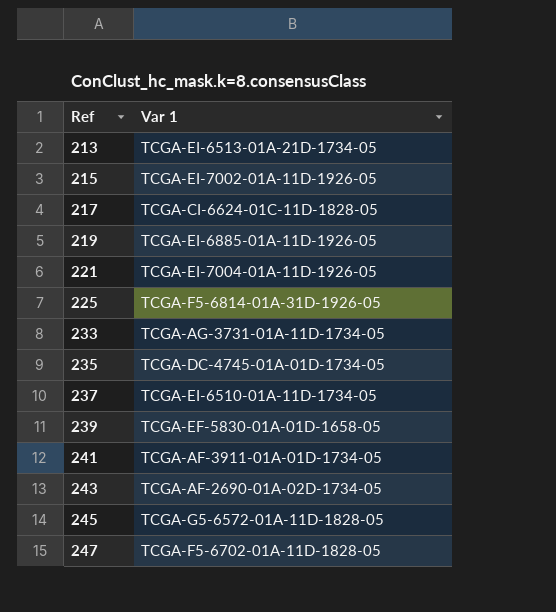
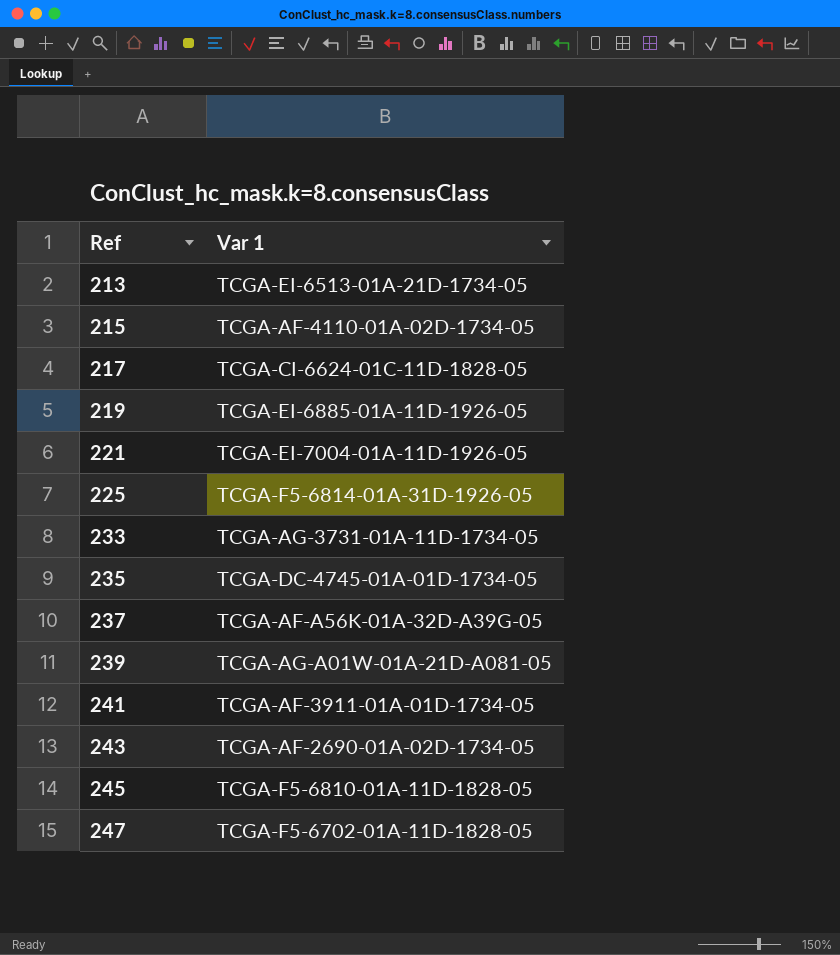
215 | Var 1: TCGA-EI-7002-01A-11D-1926-05 -> TCGA-AF-4110-01A-02D-1734-05
237 | Var 1: TCGA-EI-6510-01A-11D-1734-05 -> TCGA-AF-A56K-01A-32D-A39G-05
239 | Var 1: TCGA-EF-5830-01A-01D-1658-05 -> TCGA-AG-A01W-01A-21D-A081-05
245 | Var 1: TCGA-G5-6572-01A-11D-1828-05 -> TCGA-F5-6810-01A-11D-1828-05

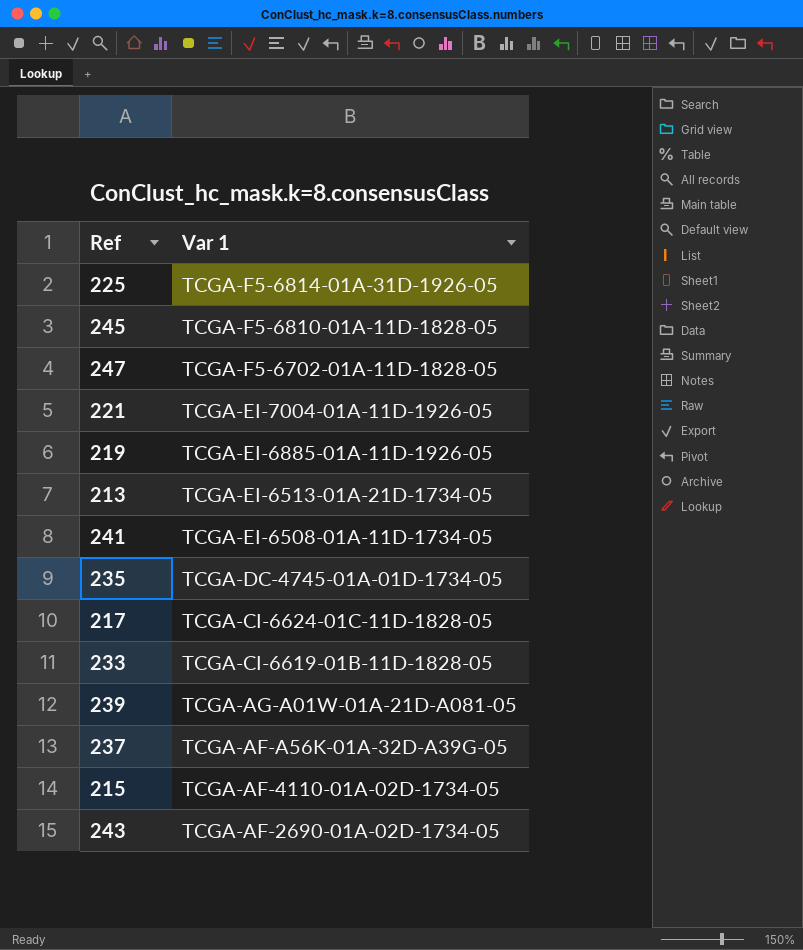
row order: Ref ascending -> Var 1 descending
241 | Var 1: TCGA-AF-3911-01A-01D-1734-05 -> TCGA-EI-6508-01A-11D-1734-05
233 | Var 1: TCGA-AG-3731-01A-11D-1734-05 -> TCGA-CI-6619-01B-11D-1828-05

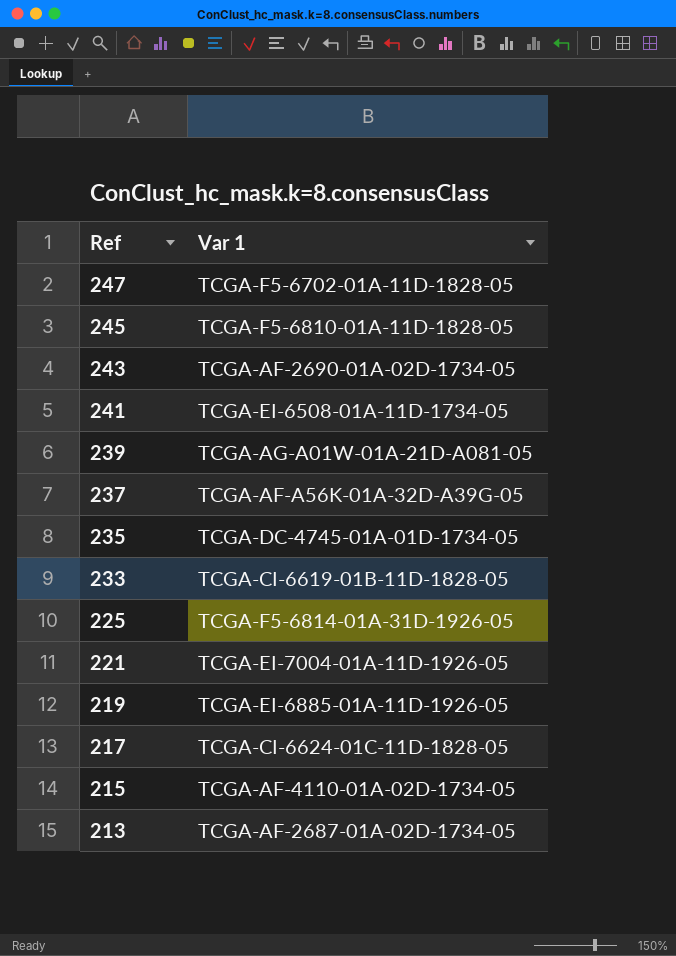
row order: Var 1 descending -> Ref descending
213 | Var 1: TCGA-EI-6513-01A-21D-1734-05 -> TCGA-AF-2687-01A-02D-1734-05

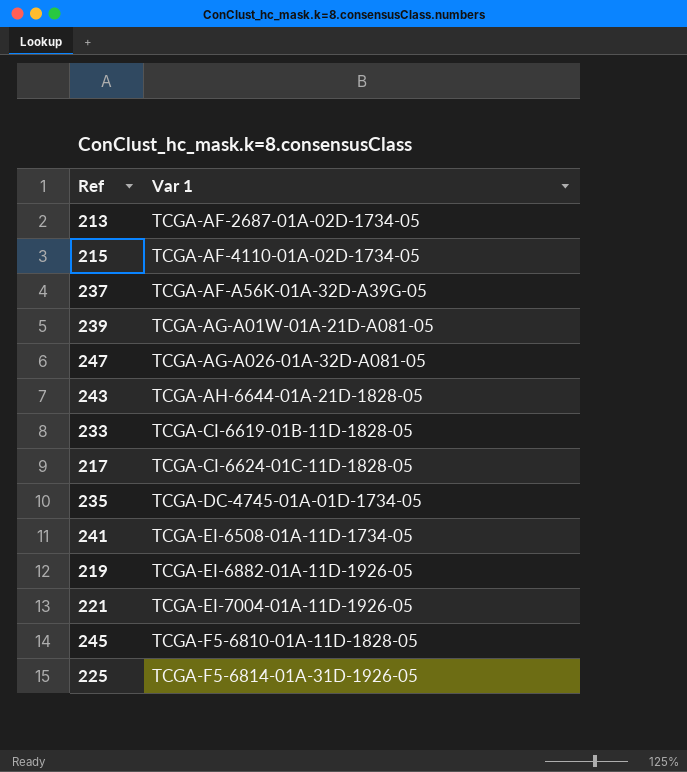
row order: Ref descending -> Var 1 ascending
247 | Var 1: TCGA-F5-6702-01A-11D-1828-05 -> TCGA-AG-A026-01A-32D-A081-05
243 | Var 1: TCGA-AF-2690-01A-02D-1734-05 -> TCGA-AH-6644-01A-21D-1828-05
219 | Var 1: TCGA-EI-6885-01A-11D-1926-05 -> TCGA-EI-6882-01A-11D-1926-05

